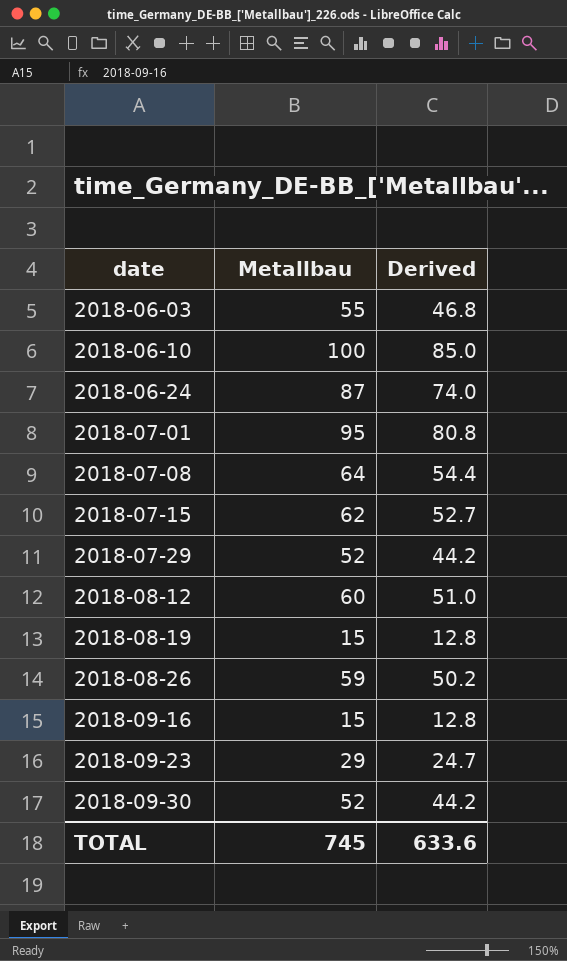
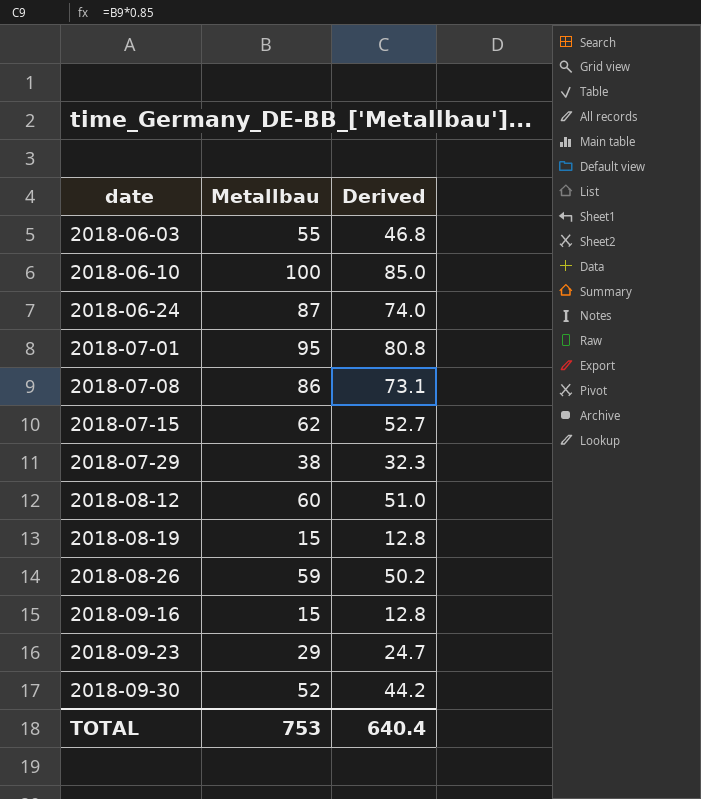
2018-07-08 | Metallbau: 64 -> 86
2018-07-08 | Derived: 54.4 -> 73.1
2018-07-29 | Metallbau: 52 -> 38
2018-07-29 | Derived: 44.2 -> 32.3
TOTAL | Metallbau: 745 -> 753
TOTAL | Derived: 633.6 -> 640.4

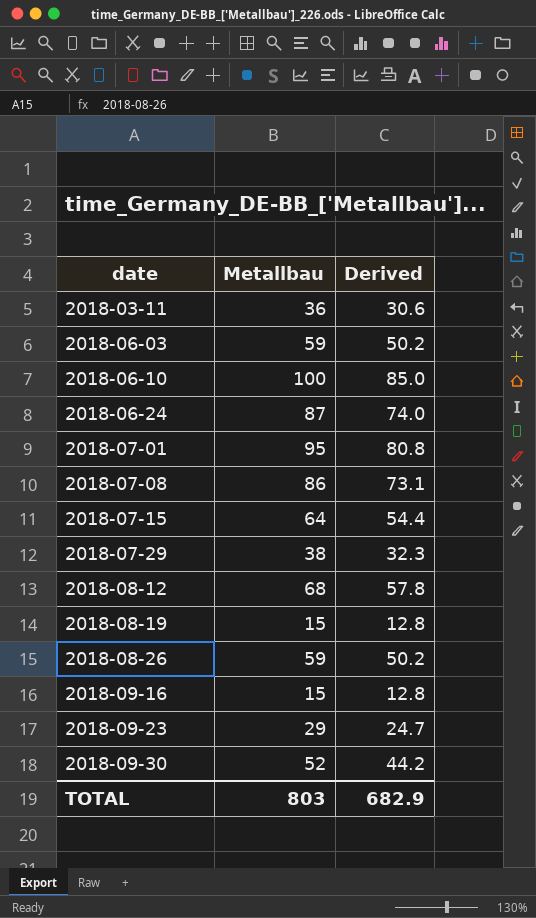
row 2018-03-11: none -> 36 | 30.6
2018-06-03 | Metallbau: 55 -> 59
2018-06-03 | Derived: 46.8 -> 50.2
2018-07-15 | Metallbau: 62 -> 64
2018-07-15 | Derived: 52.7 -> 54.4
2018-08-12 | Metallbau: 60 -> 68
2018-08-12 | Derived: 51.0 -> 57.8
TOTAL | Metallbau: 753 -> 803
TOTAL | Derived: 640.4 -> 682.9

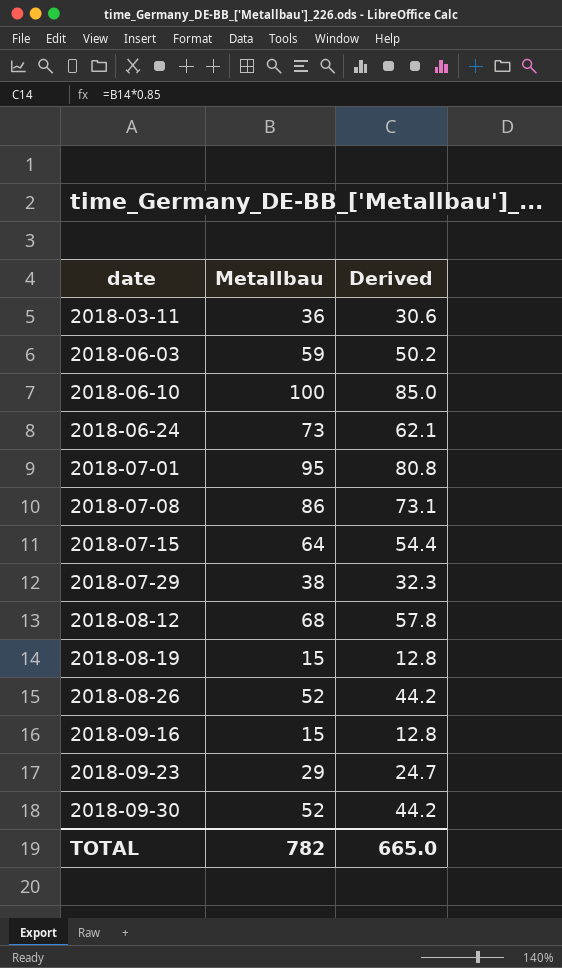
2018-06-24 | Metallbau: 87 -> 73
2018-06-24 | Derived: 74.0 -> 62.1
2018-08-26 | Metallbau: 59 -> 52
2018-08-26 | Derived: 50.2 -> 44.2
TOTAL | Metallbau: 803 -> 782
TOTAL | Derived: 682.9 -> 665.0

